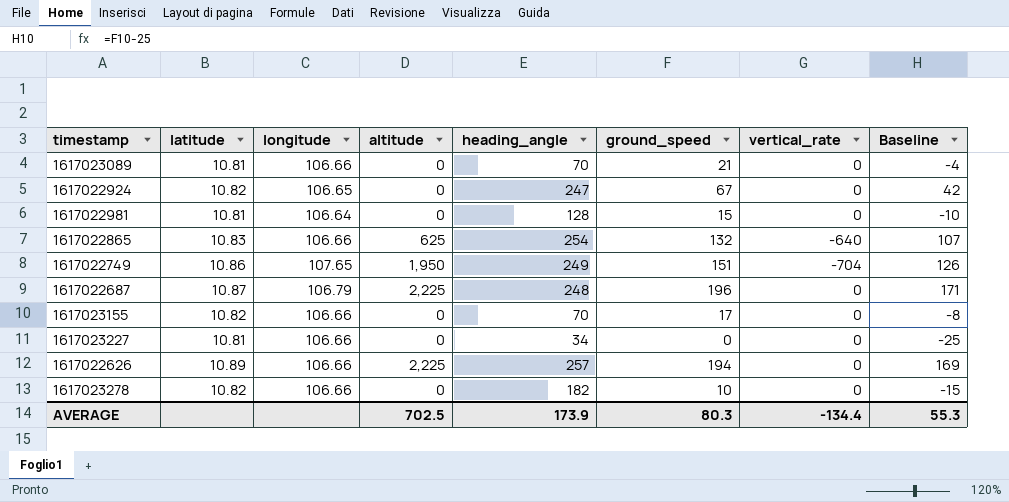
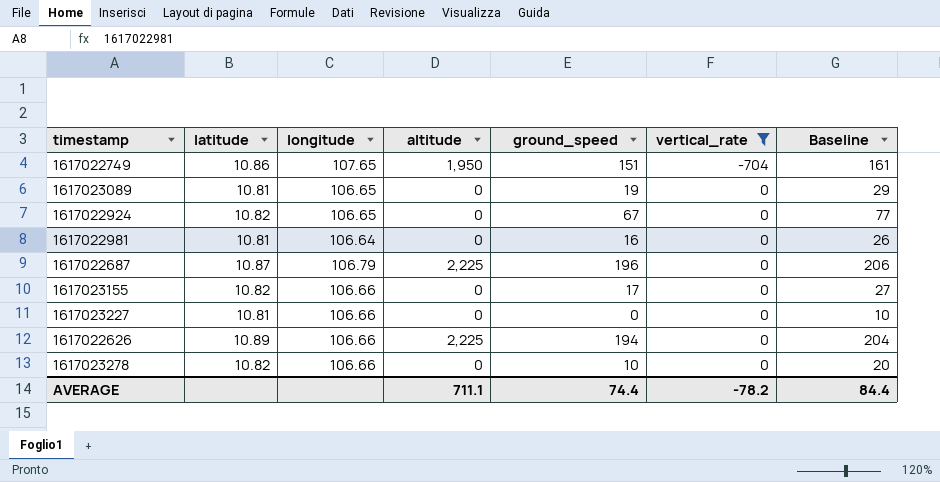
filter: none -> vertical_rate != -640
row order: none -> vertical_rate ascending
column heading_angle | position: 5 -> none
column Baseline | formula: [ground_speed] - 25 -> [ground_speed] + 10
1617023089 | longitude: 106.66 -> 106.65
1617023089 | ground_speed: 21 -> 19
1617022981 | ground_speed: 15 -> 16
AVERAGE | altitude: 702.5 -> 711.1
AVERAGE | ground_speed: 80.3 -> 74.4
AVERAGE | vertical_rate: -134.4 -> -78.2
AVERAGE | Baseline: 55.3 -> 84.4

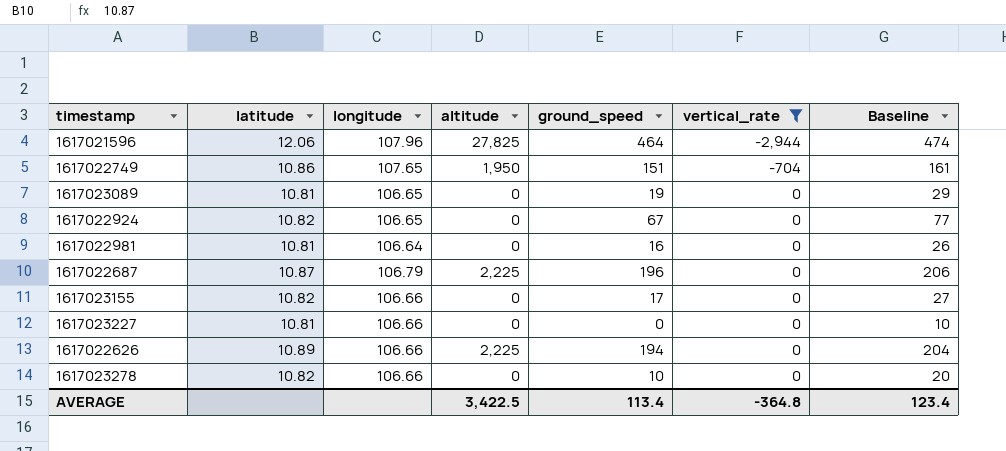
row 1617021596: none -> 12.06 | 107.96 | 27,825 | 464 | -2,944 | 474
AVERAGE | altitude: 711.1 -> 3,422.5
AVERAGE | ground_speed: 74.4 -> 113.4
AVERAGE | vertical_rate: -78.2 -> -364.8
AVERAGE | Baseline: 84.4 -> 123.4

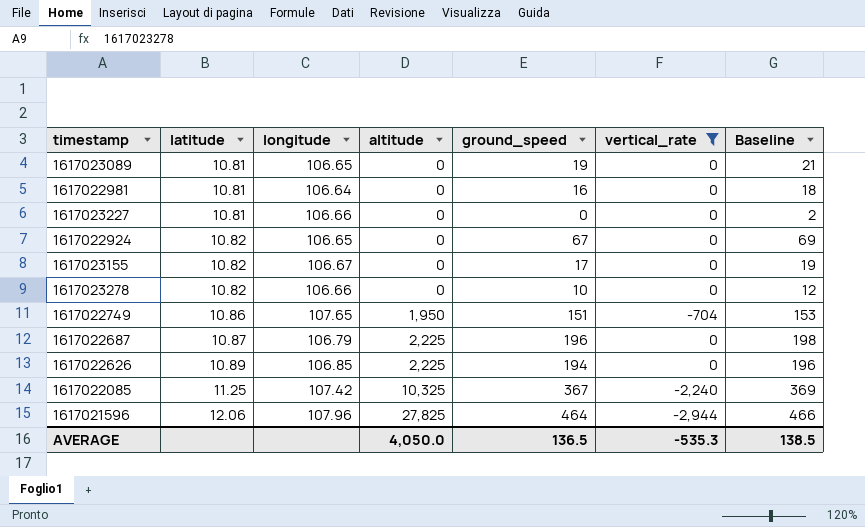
row order: vertical_rate ascending -> latitude ascending
column Baseline | formula: [ground_speed] + 10 -> [ground_speed] + 2
1617023155 | longitude: 106.66 -> 106.67
1617022626 | longitude: 106.66 -> 106.85
row 1617022085: none -> 11.25 | 107.42 | 10,325 | 367 | -2,240 | 369
AVERAGE | altitude: 3,422.5 -> 4,050.0
AVERAGE | ground_speed: 113.4 -> 136.5
AVERAGE | vertical_rate: -364.8 -> -535.3
AVERAGE | Baseline: 123.4 -> 138.5

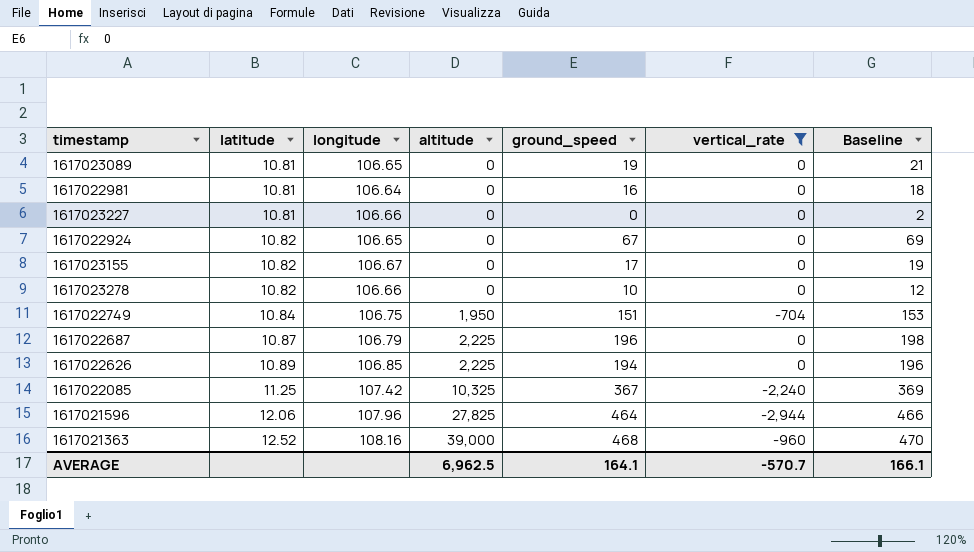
1617022749 | latitude: 10.86 -> 10.84
1617022749 | longitude: 107.65 -> 106.75
row 1617021363: none -> 12.52 | 108.16 | 39,000 | 468 | -960 | 470
AVERAGE | altitude: 4,050.0 -> 6,962.5
AVERAGE | ground_speed: 136.5 -> 164.1
AVERAGE | vertical_rate: -535.3 -> -570.7
AVERAGE | Baseline: 138.5 -> 166.1

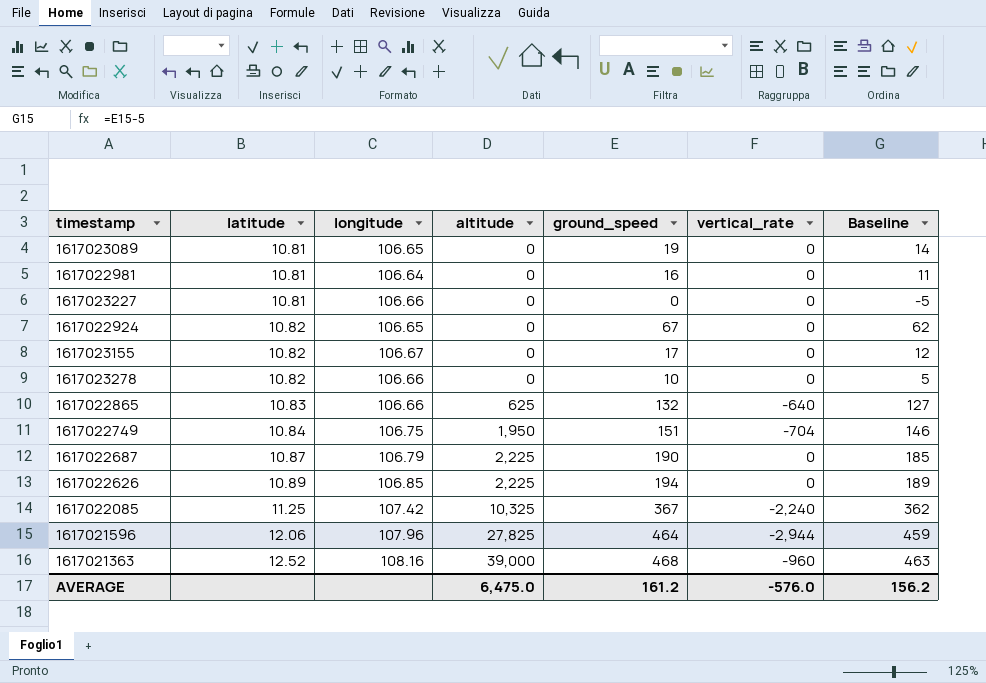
filter: vertical_rate != -640 -> none
column Baseline | formula: [ground_speed] + 2 -> [ground_speed] - 5
1617022687 | ground_speed: 196 -> 190
AVERAGE | altitude: 6,962.5 -> 6,475.0
AVERAGE | ground_speed: 164.1 -> 161.2
AVERAGE | vertical_rate: -570.7 -> -576.0
AVERAGE | Baseline: 166.1 -> 156.2

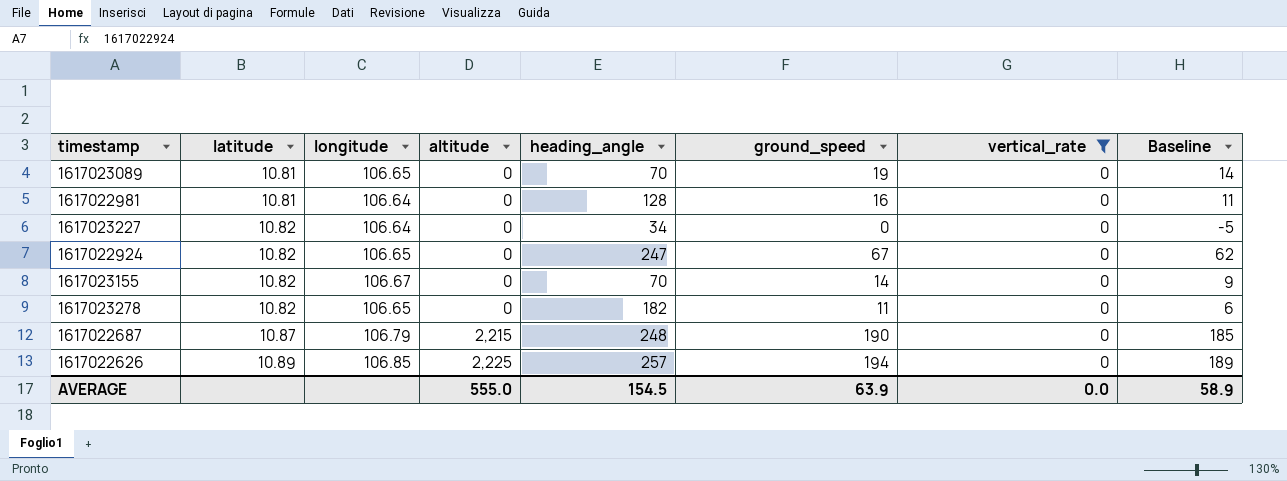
filter: none -> vertical_rate = 0
column heading_angle | position: none -> 5
1617023227 | latitude: 10.81 -> 10.82
1617023227 | longitude: 106.66 -> 106.64
1617023155 | ground_speed: 17 -> 14
1617023155 | Baseline: 12 -> 9
1617023278 | longitude: 106.66 -> 106.65
1617023278 | ground_speed: 10 -> 11
1617023278 | Baseline: 5 -> 6
1617022687 | altitude: 2,225 -> 2,215
AVERAGE | altitude: 6,475.0 -> 555.0
AVERAGE | ground_speed: 161.2 -> 63.9
AVERAGE | vertical_rate: -576.0 -> 0.0
AVERAGE | Baseline: 156.2 -> 58.9

